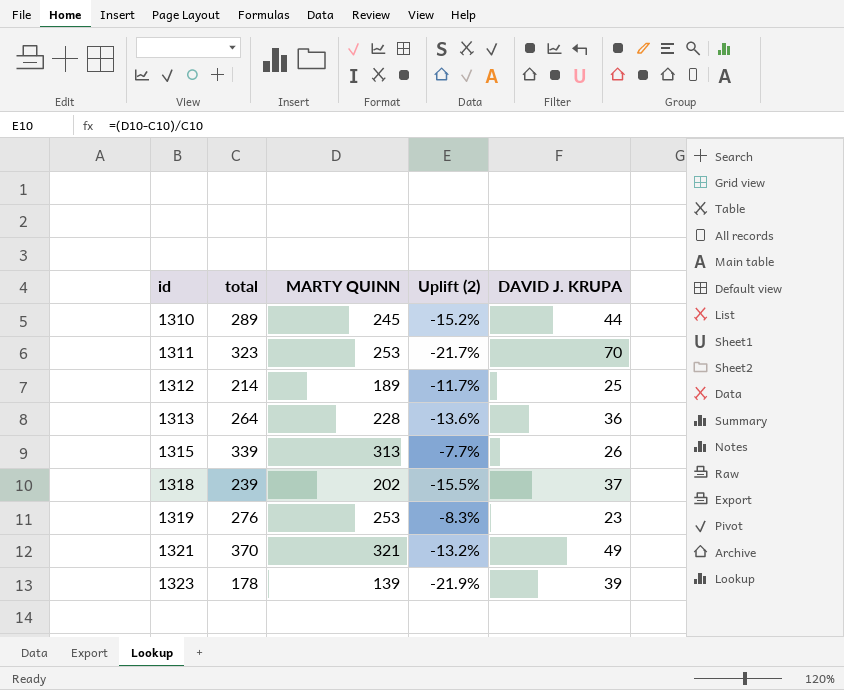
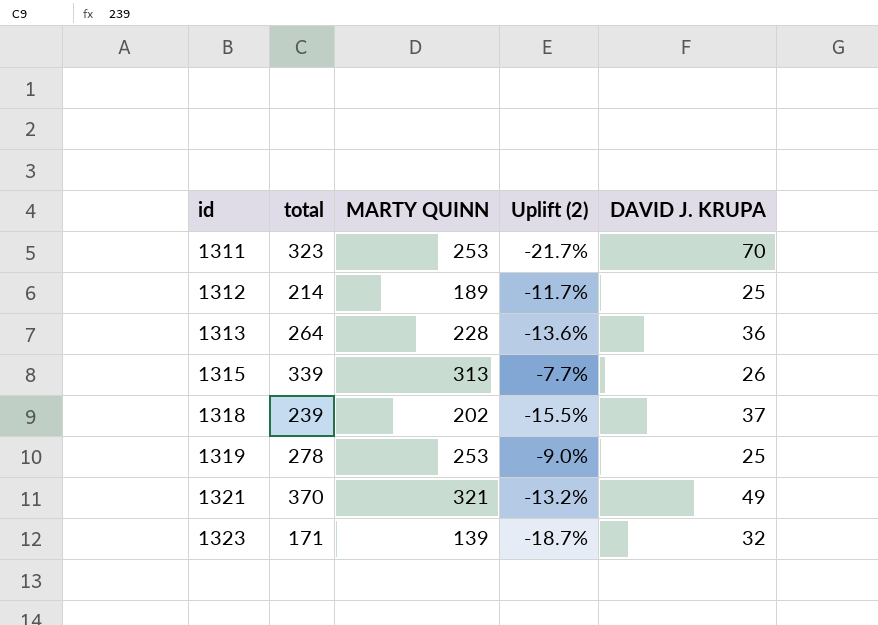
row 1310: 289 | 245 | -15.2% | 44 -> none
1319 | total: 276 -> 278
1319 | Uplift (2): -8.3% -> -9.0%
1319 | DAVID J. KRUPA: 23 -> 25
1323 | total: 178 -> 171
1323 | Uplift (2): -21.9% -> -18.7%
1323 | DAVID J. KRUPA: 39 -> 32

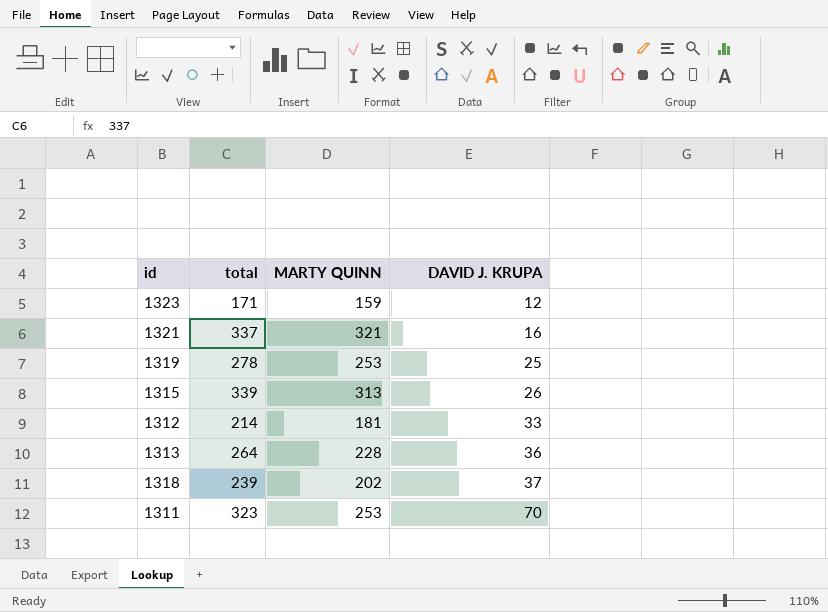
row order: id ascending -> DAVID J. KRUPA ascending
column Uplift (2) | formula: ([MARTY QUINN] - [total]) / [total] -> none
1323 | MARTY QUINN: 139 -> 159
1323 | DAVID J. KRUPA: 32 -> 12
1321 | total: 370 -> 337
1321 | DAVID J. KRUPA: 49 -> 16
1312 | MARTY QUINN: 189 -> 181
1312 | DAVID J. KRUPA: 25 -> 33

